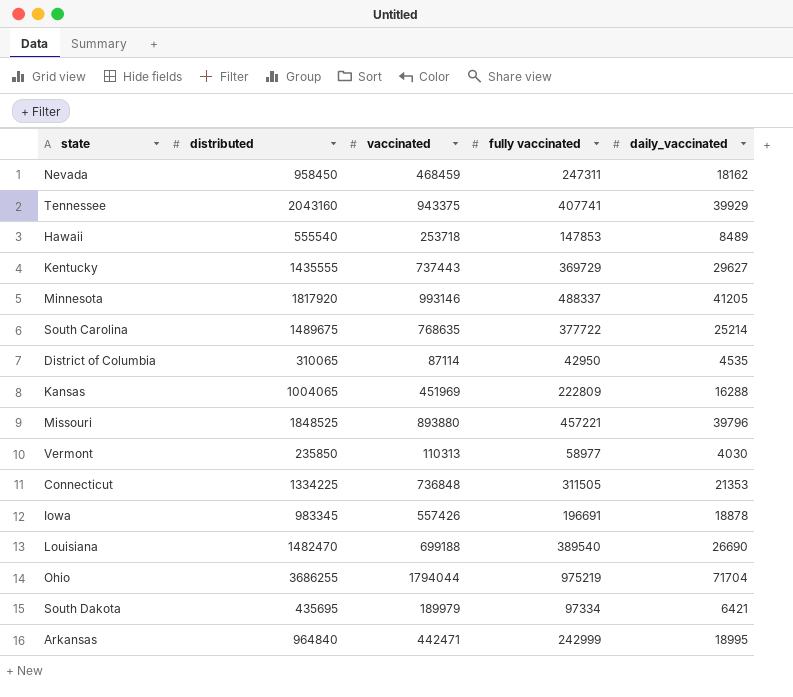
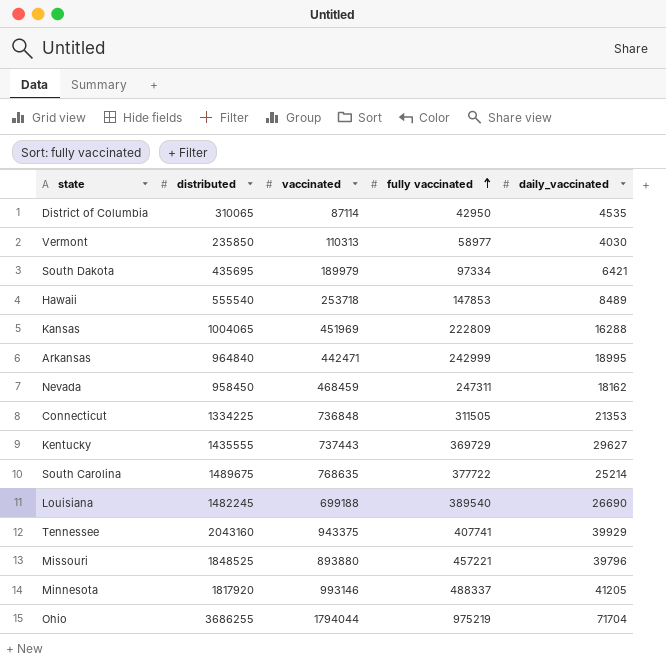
row order: none -> fully vaccinated ascending
row Iowa: 983345 | 557426 | 196691 | 18878 -> none
Louisiana | distributed: 1482470 -> 1482245

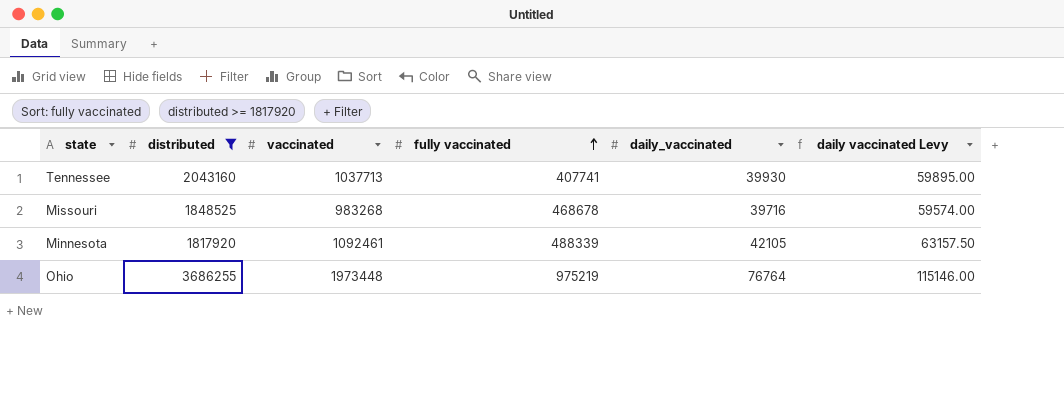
filter: none -> distributed >= 1817920
column daily vaccinated Levy | formula: none -> [daily_vaccinated] * 1.5
Tennessee | vaccinated: 943375 -> 1037713
Tennessee | daily_vaccinated: 39929 -> 39930
Missouri | vaccinated: 893880 -> 983268
Missouri | fully vaccinated: 457221 -> 468678
Missouri | daily_vaccinated: 39796 -> 39716
Minnesota | vaccinated: 993146 -> 1092461
Minnesota | fully vaccinated: 488337 -> 488339
Minnesota | daily_vaccinated: 41205 -> 42105
Ohio | vaccinated: 1794044 -> 1973448
Ohio | daily_vaccinated: 71704 -> 76764

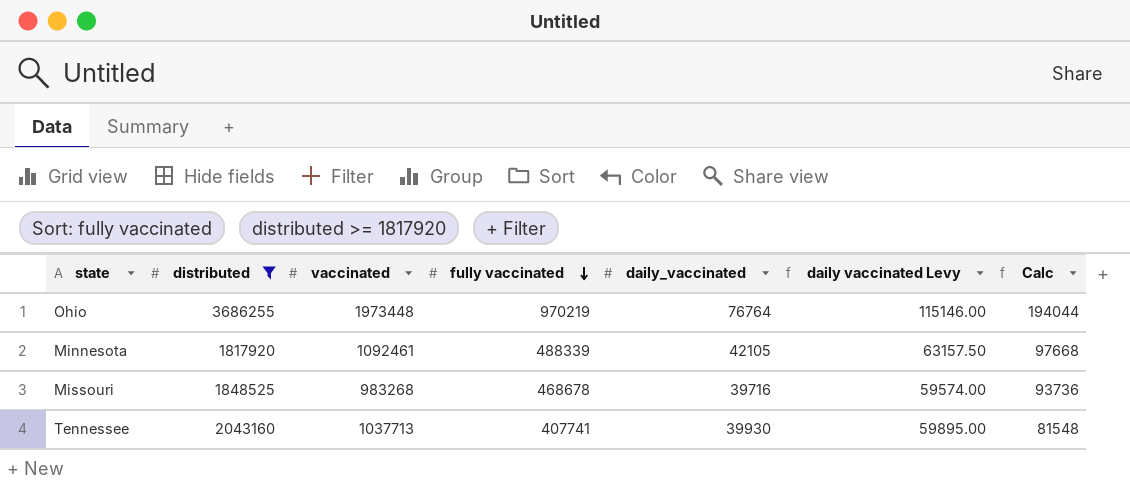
row order: fully vaccinated ascending -> fully vaccinated descending
column Calc | formula: none -> [fully vaccinated] * 0.2
Ohio | fully vaccinated: 975219 -> 970219

